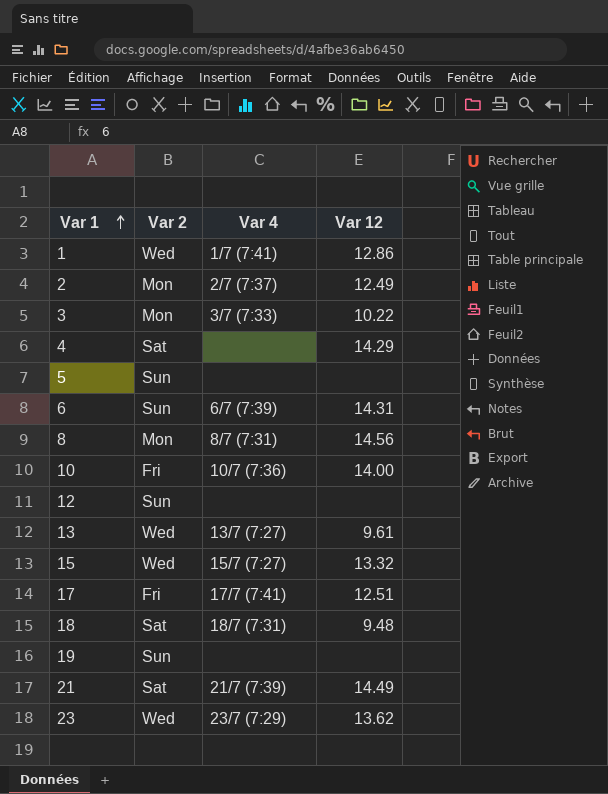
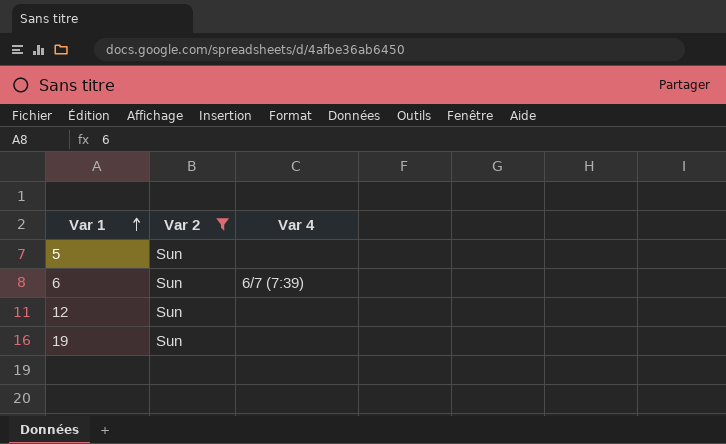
filter: none -> Var 2 = Sun
column Var 12 | position: 4 -> none

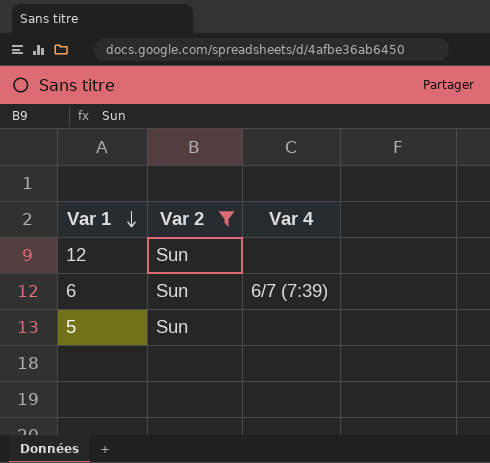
row order: Var 1 ascending -> Var 1 descending
row 19: Sun | none -> none

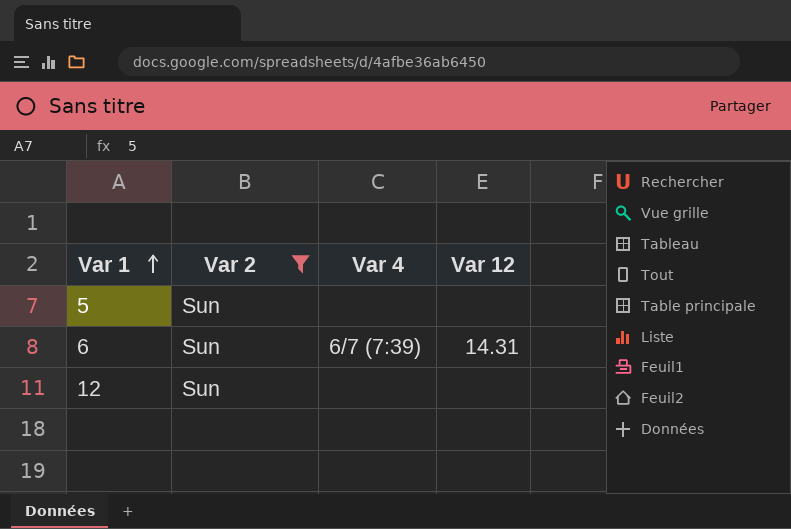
row order: Var 1 descending -> Var 1 ascending
column Var 12 | position: none -> 4

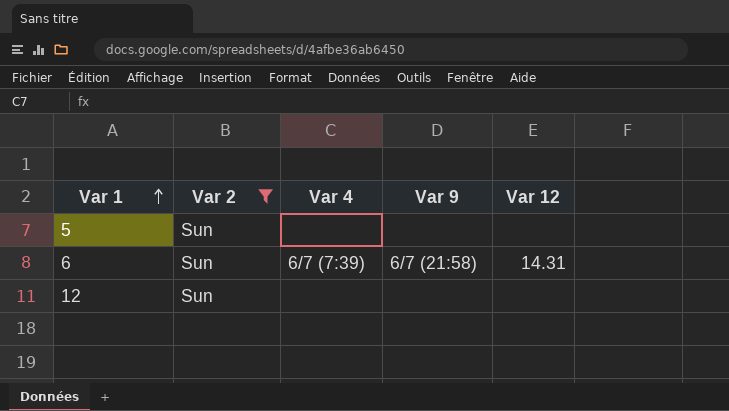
column Var 9 | position: none -> 4

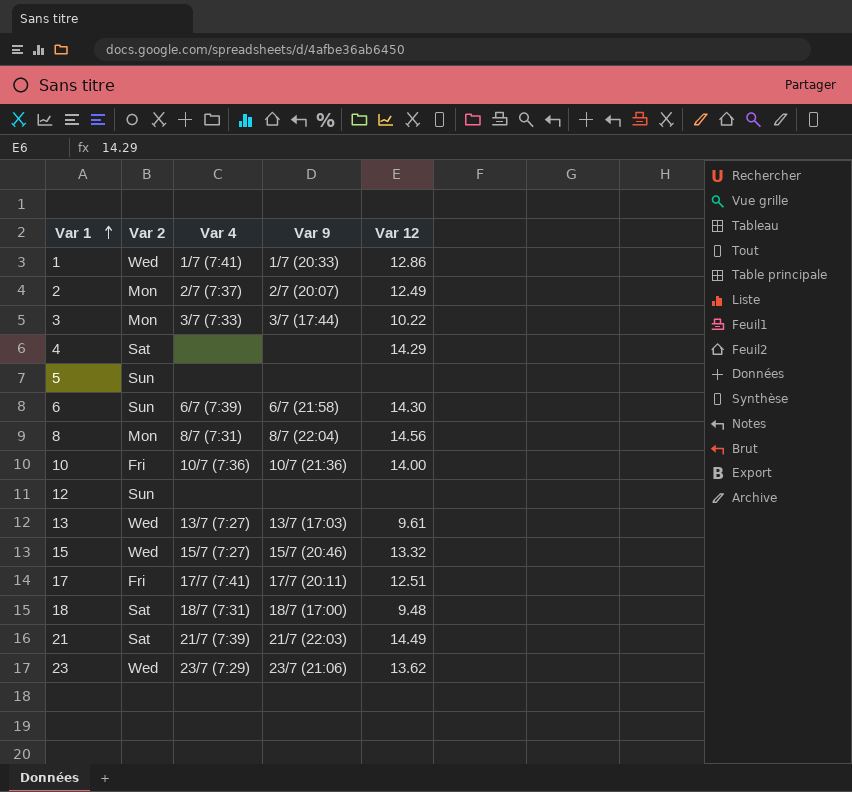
filter: Var 2 = Sun -> none
6 | Var 12: 14.31 -> 14.30

